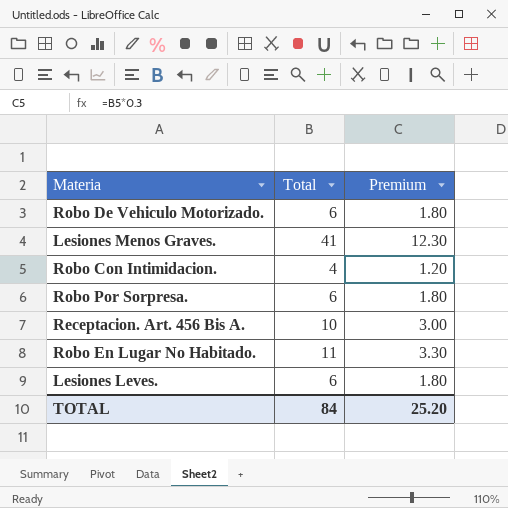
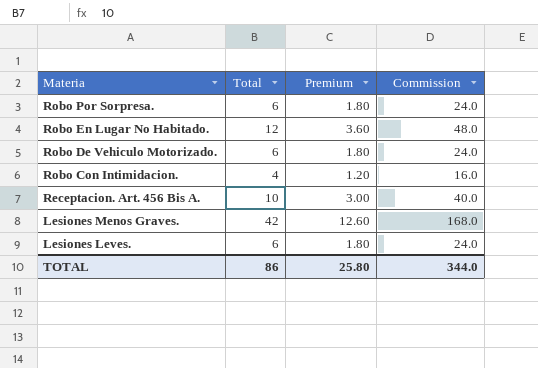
row order: none -> Materia descending
column Commission | formula: none -> [Total] * 4
Robo En Lugar No Habitado. | Total: 11 -> 12
Robo En Lugar No Habitado. | Premium: 3.30 -> 3.60
Lesiones Menos Graves. | Total: 41 -> 42
Lesiones Menos Graves. | Premium: 12.30 -> 12.60
TOTAL | Total: 84 -> 86
TOTAL | Premium: 25.20 -> 25.80

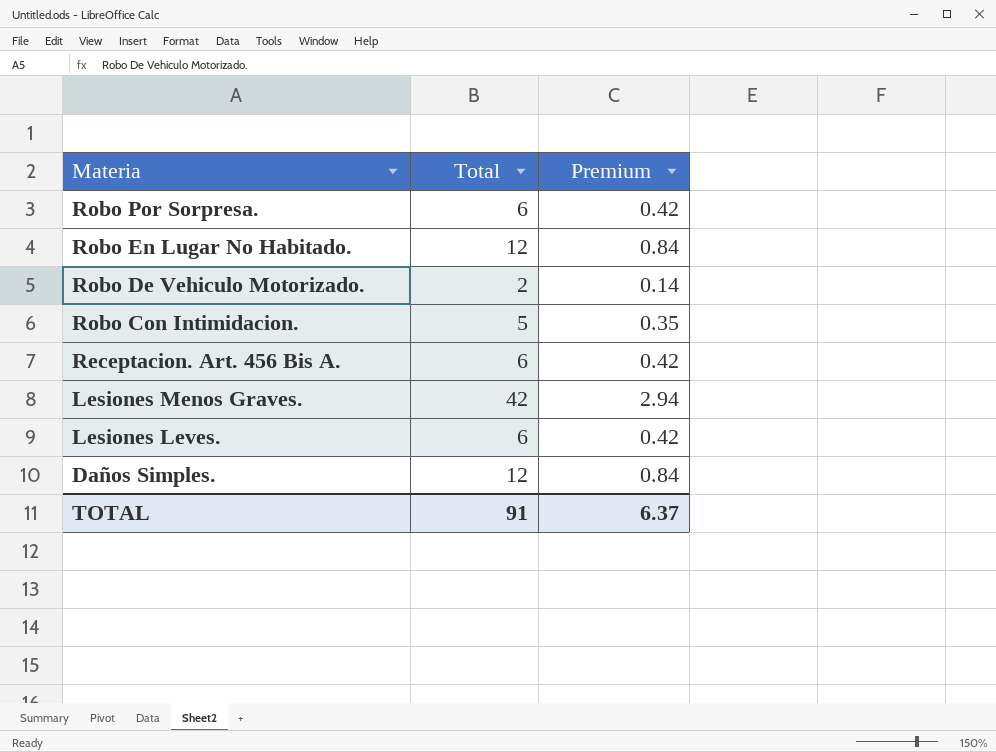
column Commission | formula: [Total] * 4 -> none
column Premium | formula: [Total] * 0.3 -> [Total] * 0.07
Robo De Vehiculo Motorizado. | Total: 6 -> 2
Robo Con Intimidacion. | Total: 4 -> 5
Receptacion. Art. 456 Bis A. | Total: 10 -> 6
row Daños Simples.: none -> 12 | 0.84
TOTAL | Total: 86 -> 91
TOTAL | Premium: 25.80 -> 6.37

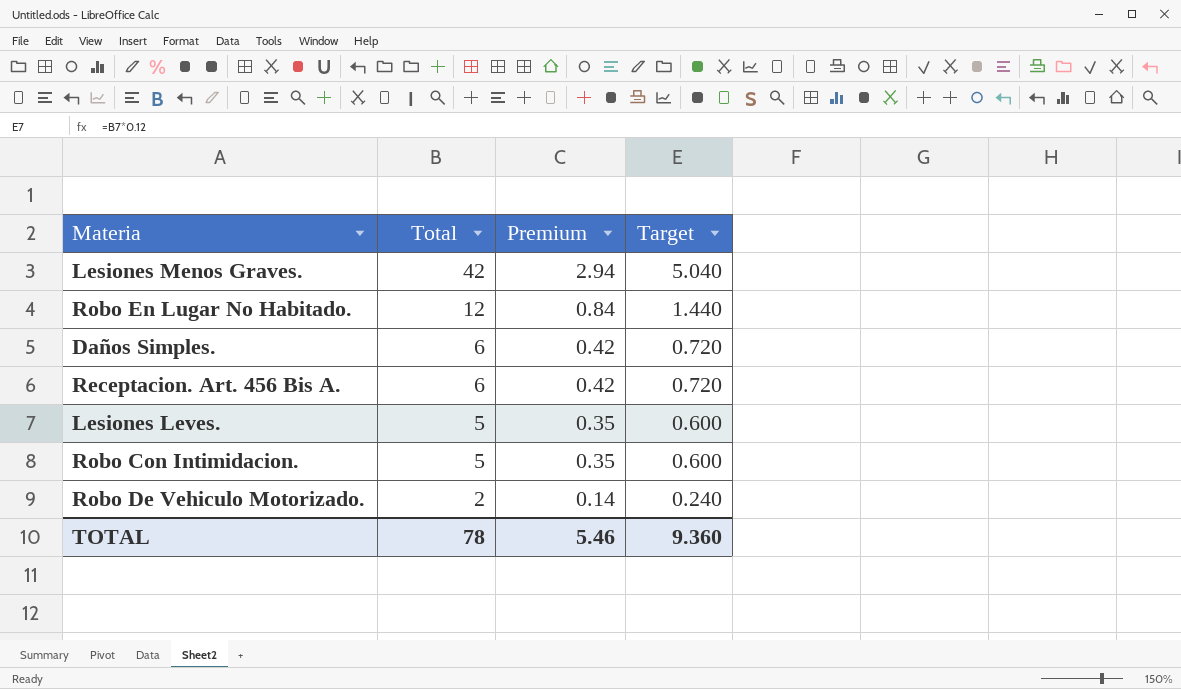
row order: Materia descending -> Total descending
column Target | formula: none -> [Total] * 0.12
row Robo Por Sorpresa.: 6 | 0.42 -> none
Daños Simples. | Total: 12 -> 6
Daños Simples. | Premium: 0.84 -> 0.42
Lesiones Leves. | Total: 6 -> 5
Lesiones Leves. | Premium: 0.42 -> 0.35
TOTAL | Total: 91 -> 78
TOTAL | Premium: 6.37 -> 5.46

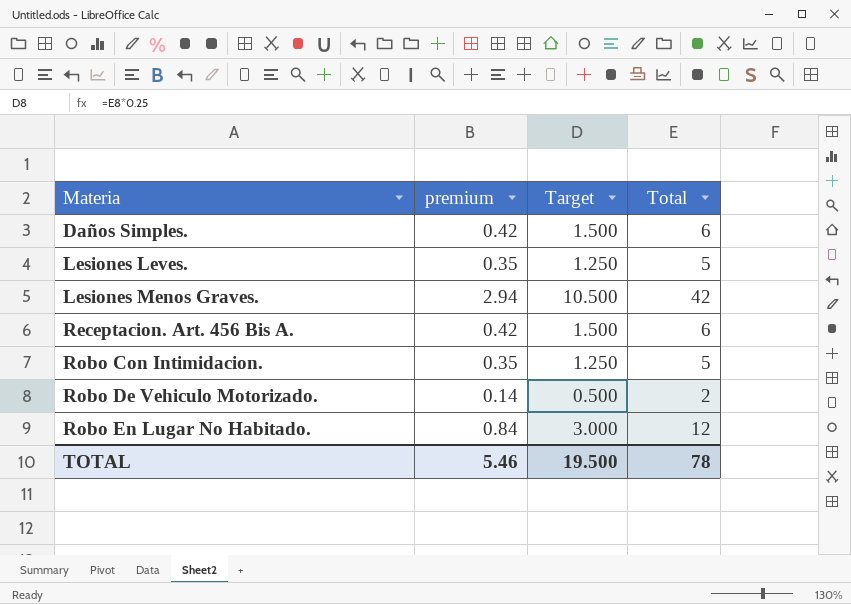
row order: Total descending -> Materia ascending
column name: Premium -> premium
column Target | formula: [Total] * 0.12 -> [Total] * 0.25
column Total | position: 2 -> 4
TOTAL | Target: 9.360 -> 19.500

